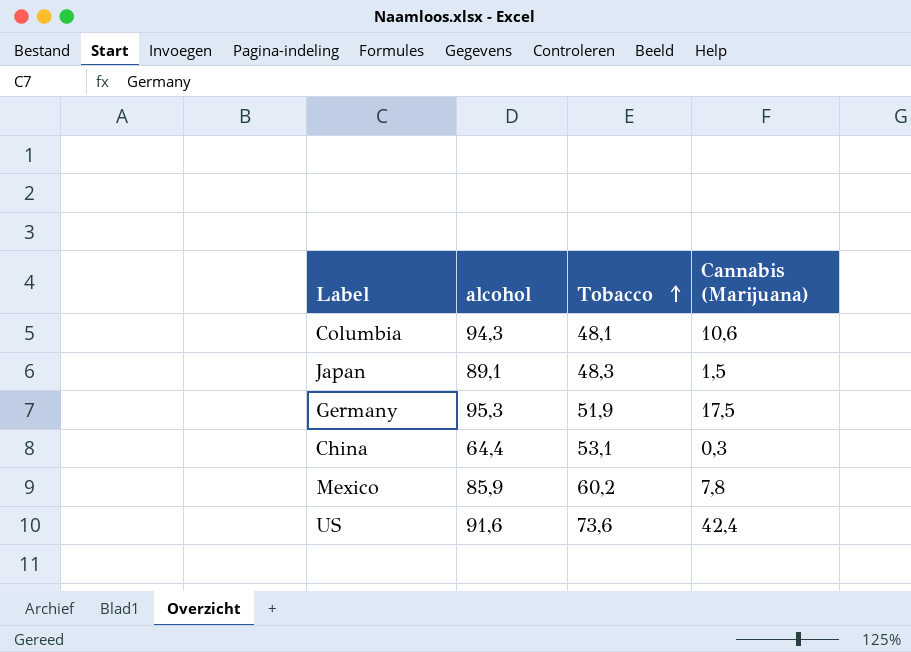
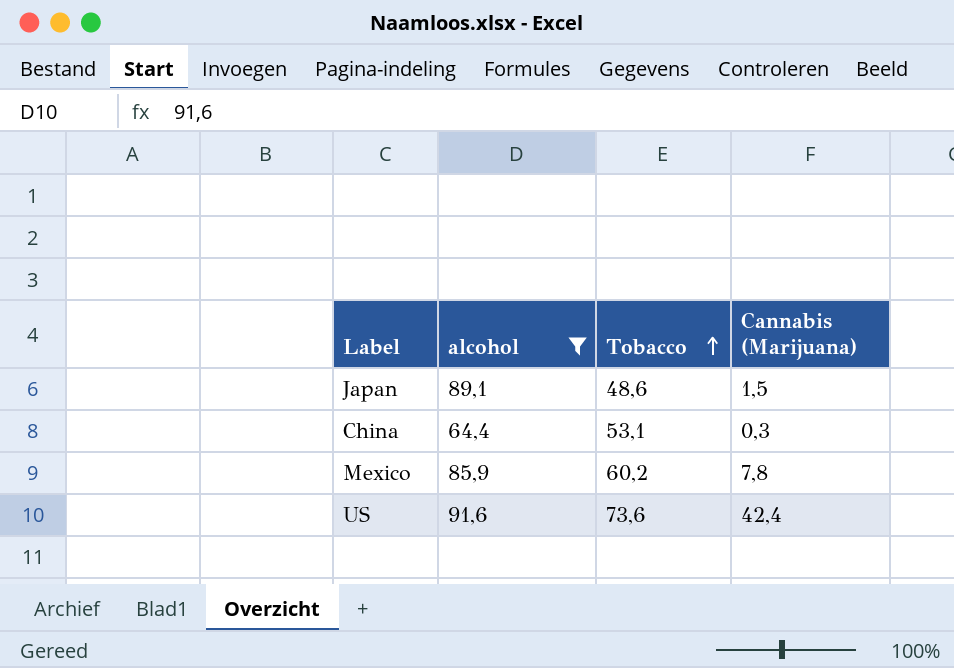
filter: none -> alcohol <= 91,6
Japan | Tobacco: 48,3 -> 48,6

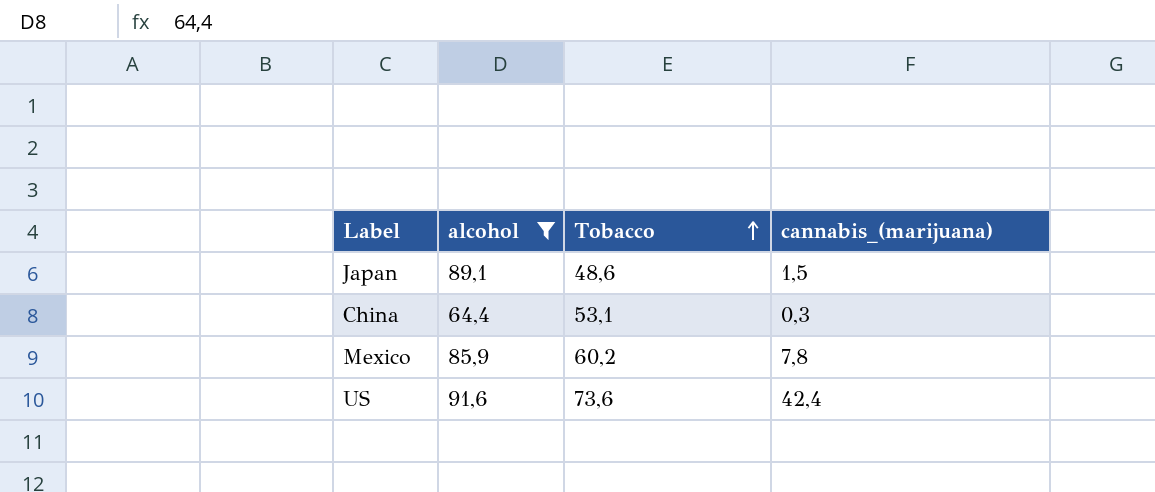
column name: Cannabis (Marijuana) -> cannabis_(marijuana)

